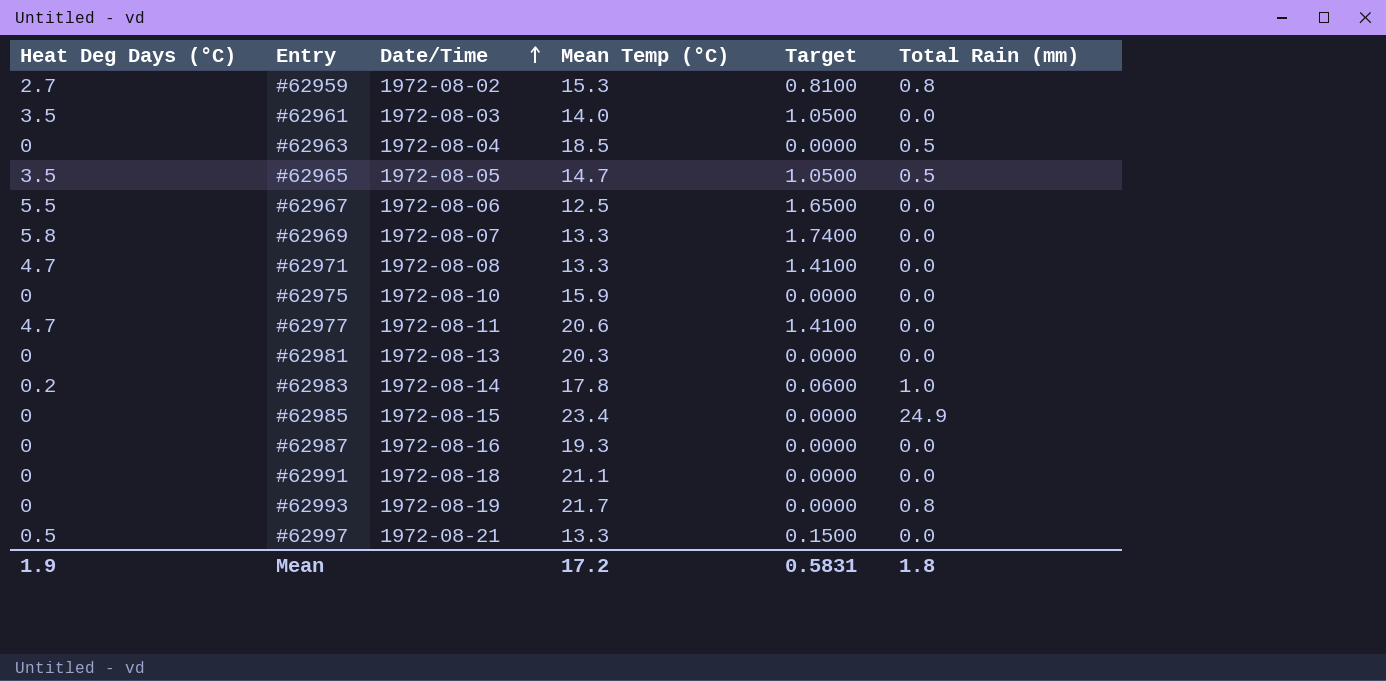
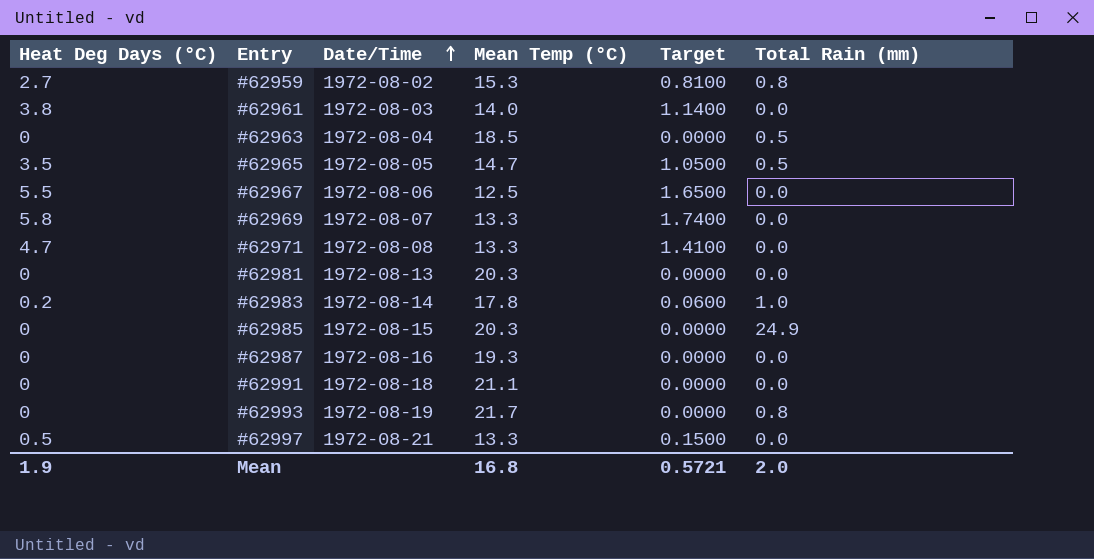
row #62975: 0 | 1972-08-10 | 15.9 | 0.0000 | 0.0 -> none
row #62977: 4.7 | 1972-08-11 | 20.6 | 1.4100 | 0.0 -> none
#62961 | Heat Deg Days (°C): 3.5 -> 3.8
#62961 | Target: 1.0500 -> 1.1400
#62985 | Mean Temp (°C): 23.4 -> 20.3
Mean | Mean Temp (°C): 17.2 -> 16.8
Mean | Target: 0.5831 -> 0.5721
Mean | Total Rain (mm): 1.8 -> 2.0

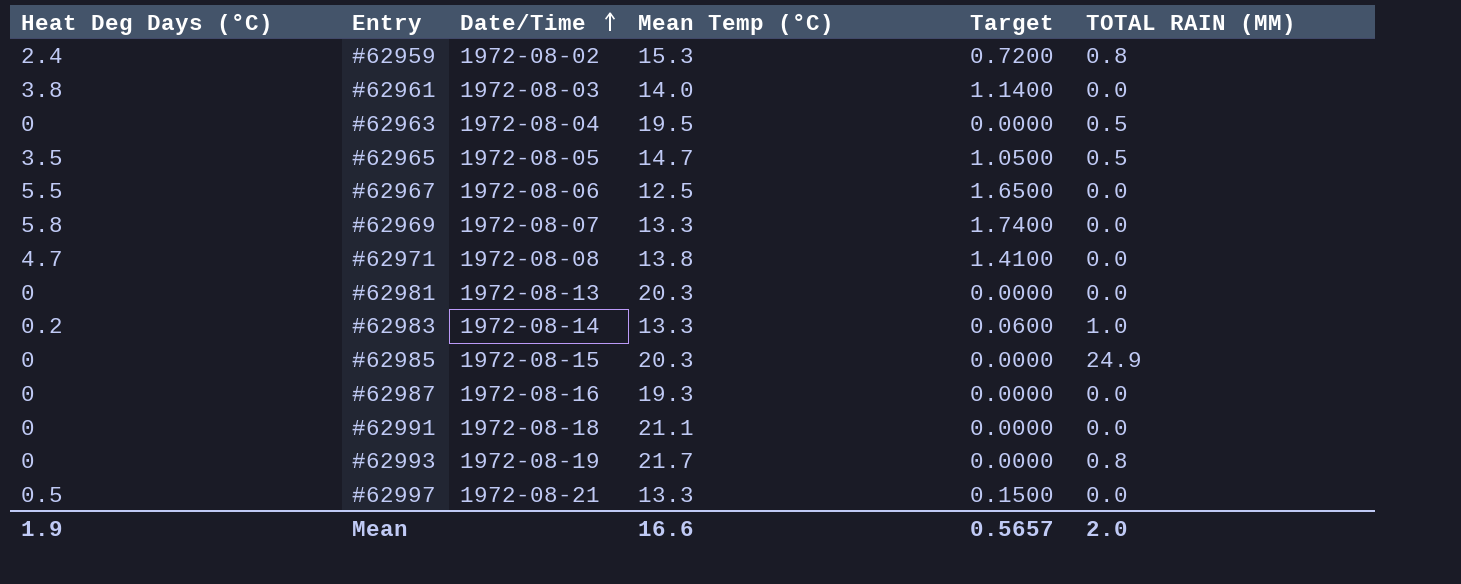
column name: Total Rain (mm) -> TOTAL RAIN (MM)
#62959 | Heat Deg Days (°C): 2.7 -> 2.4
#62959 | Target: 0.8100 -> 0.7200
#62963 | Mean Temp (°C): 18.5 -> 19.5
#62971 | Mean Temp (°C): 13.3 -> 13.8
#62983 | Mean Temp (°C): 17.8 -> 13.3
Mean | Mean Temp (°C): 16.8 -> 16.6
Mean | Target: 0.5721 -> 0.5657

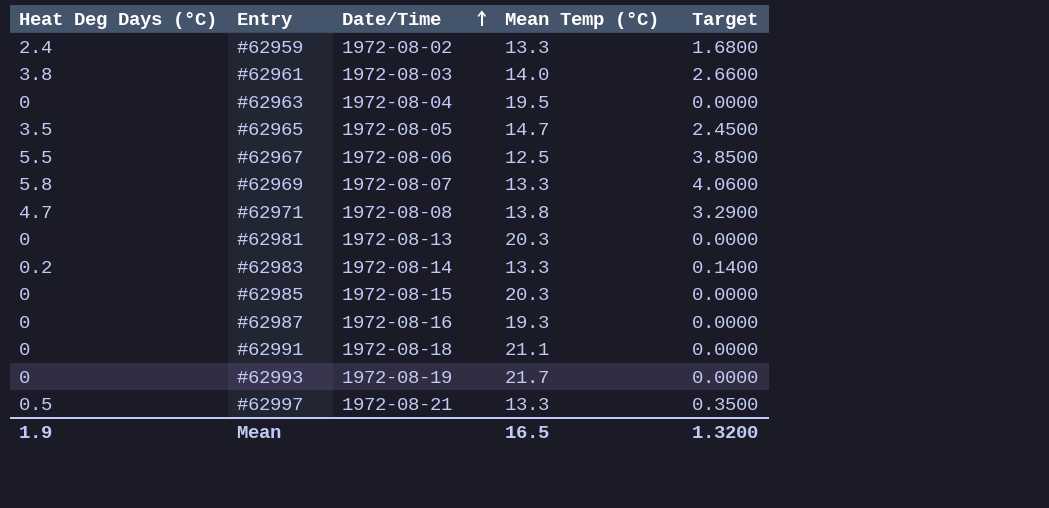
column TOTAL RAIN (MM) | position: 6 -> none
column Target | formula: [Heat Deg Days (°C)] * 0.3 -> [Heat Deg Days (°C)] * 0.7
#62959 | Mean Temp (°C): 15.3 -> 13.3
Mean | Mean Temp (°C): 16.6 -> 16.5
Mean | Target: 0.5657 -> 1.3200

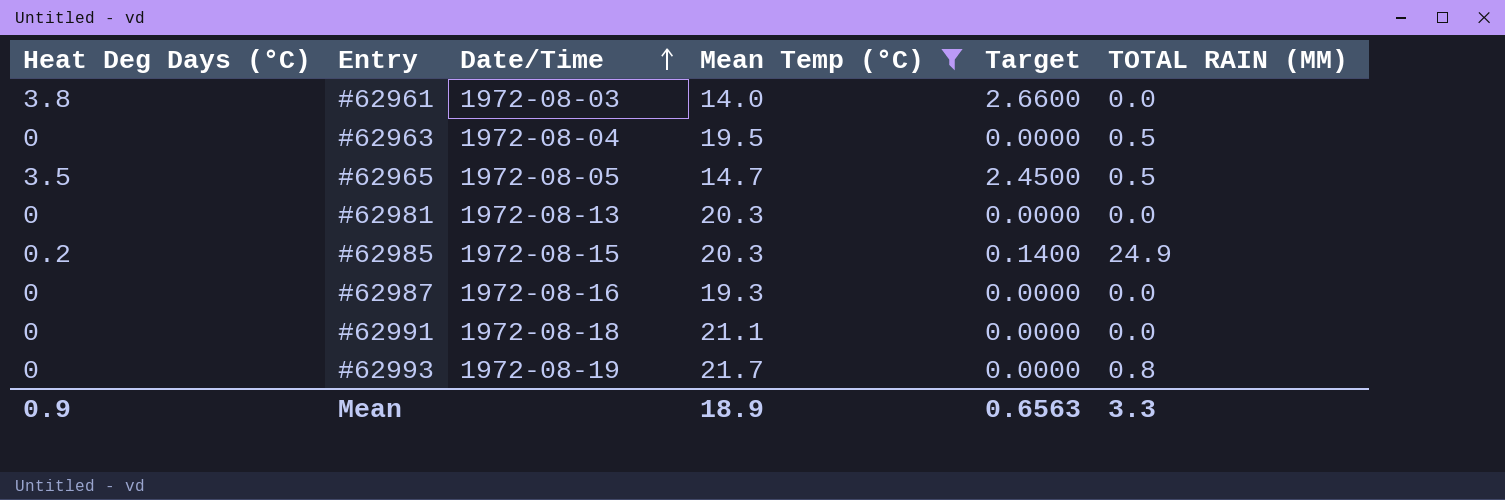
filter: none -> Mean Temp (°C) >= 14.0
column TOTAL RAIN (MM) | position: none -> 6
#62985 | Heat Deg Days (°C): 0 -> 0.2
#62985 | Target: 0.0000 -> 0.1400
Mean | Heat Deg Days (°C): 1.9 -> 0.9
Mean | Mean Temp (°C): 16.5 -> 18.9
Mean | Target: 1.3200 -> 0.6563

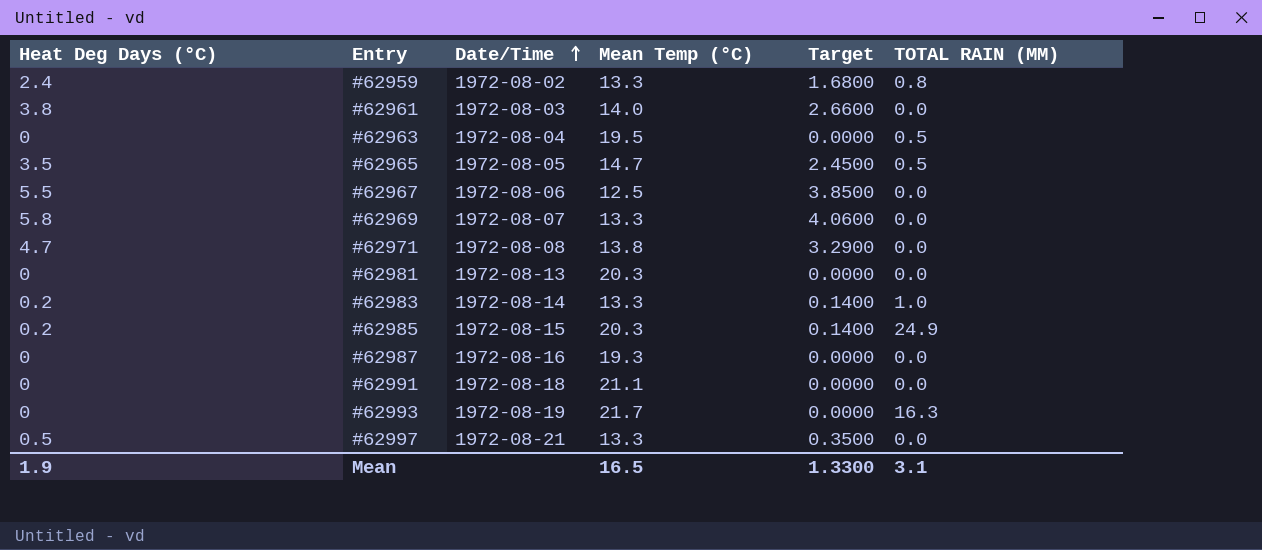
filter: Mean Temp (°C) >= 14.0 -> none
#62993 | TOTAL RAIN (MM): 0.8 -> 16.3
Mean | Heat Deg Days (°C): 0.9 -> 1.9
Mean | Mean Temp (°C): 18.9 -> 16.5
Mean | Target: 0.6563 -> 1.3300
Mean | TOTAL RAIN (MM): 3.3 -> 3.1

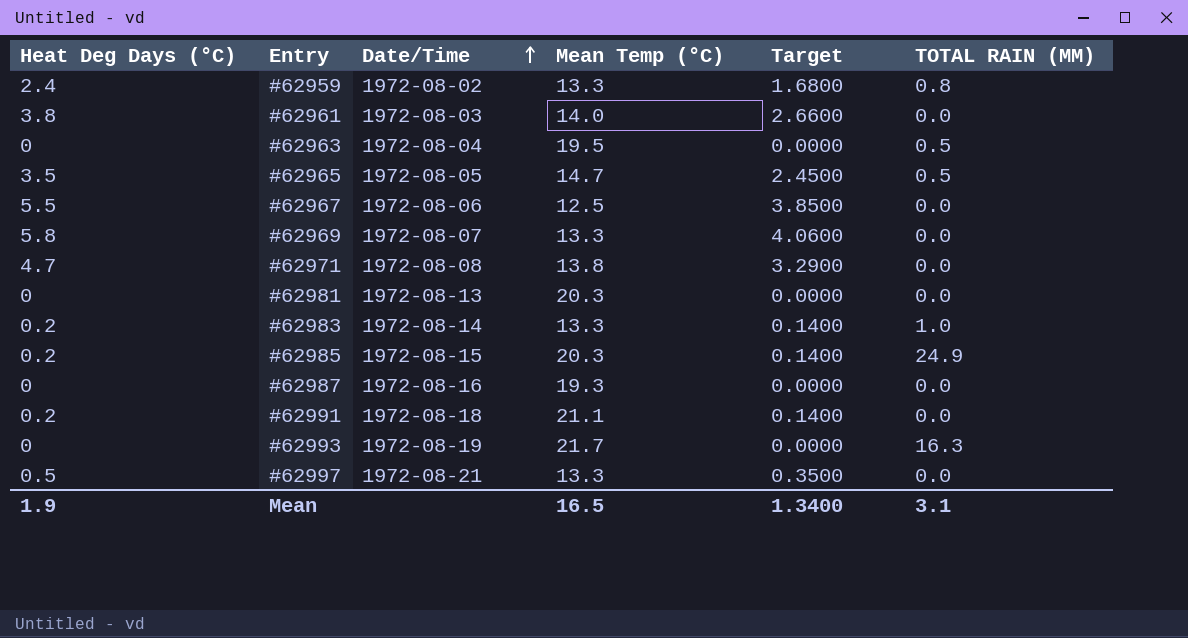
#62991 | Heat Deg Days (°C): 0 -> 0.2
#62991 | Target: 0.0000 -> 0.1400
Mean | Target: 1.3300 -> 1.3400

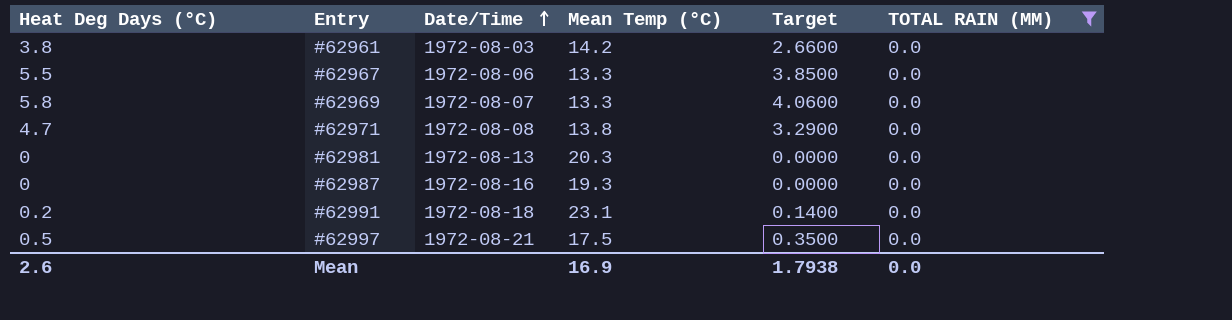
filter: none -> TOTAL RAIN (MM) = 0.0
#62961 | Mean Temp (°C): 14.0 -> 14.2
#62967 | Mean Temp (°C): 12.5 -> 13.3
#62991 | Mean Temp (°C): 21.1 -> 23.1
#62997 | Mean Temp (°C): 13.3 -> 17.5
Mean | Heat Deg Days (°C): 1.9 -> 2.6
Mean | Mean Temp (°C): 16.5 -> 16.9
Mean | Target: 1.3400 -> 1.7938
Mean | TOTAL RAIN (MM): 3.1 -> 0.0

